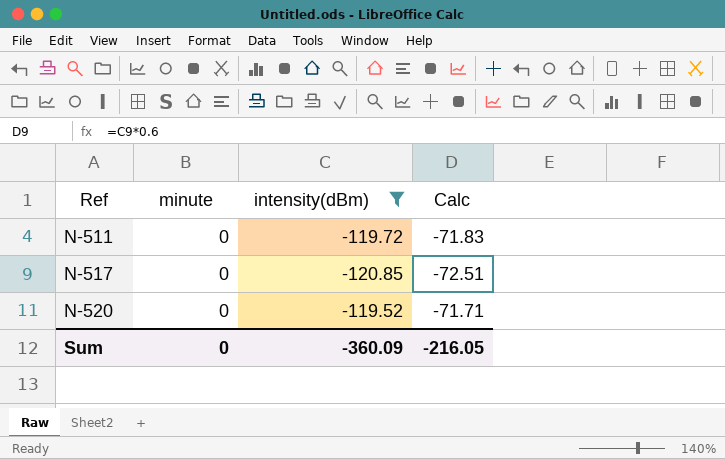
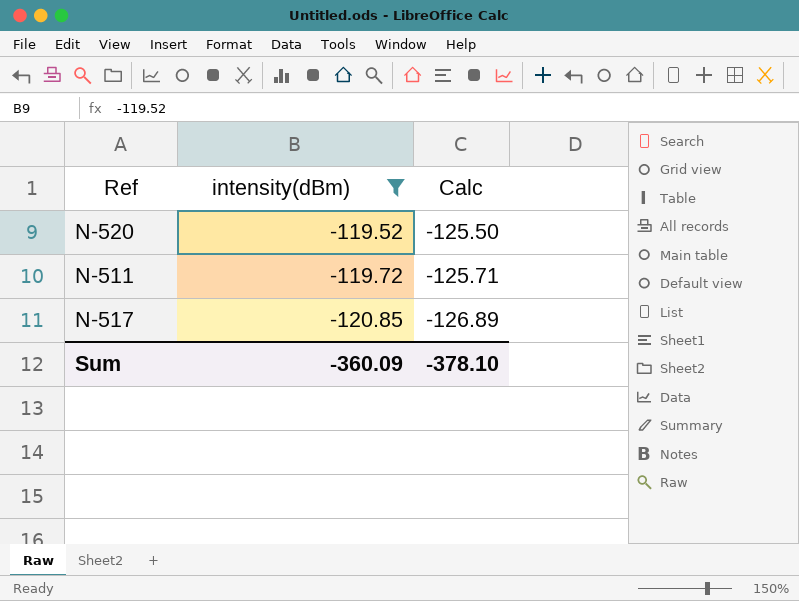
row order: Ref ascending -> intensity(dBm) descending
column minute | position: 2 -> none
column Calc | formula: [intensity(dBm)] * 0.6 -> [intensity(dBm)] * 1.05
Sum | Calc: -216.05 -> -378.10

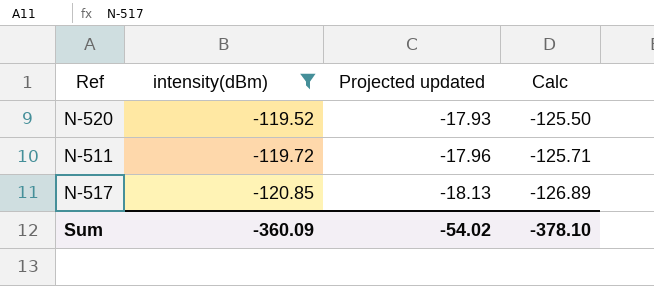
column Projected updated | formula: none -> [intensity(dBm)] * 0.15

